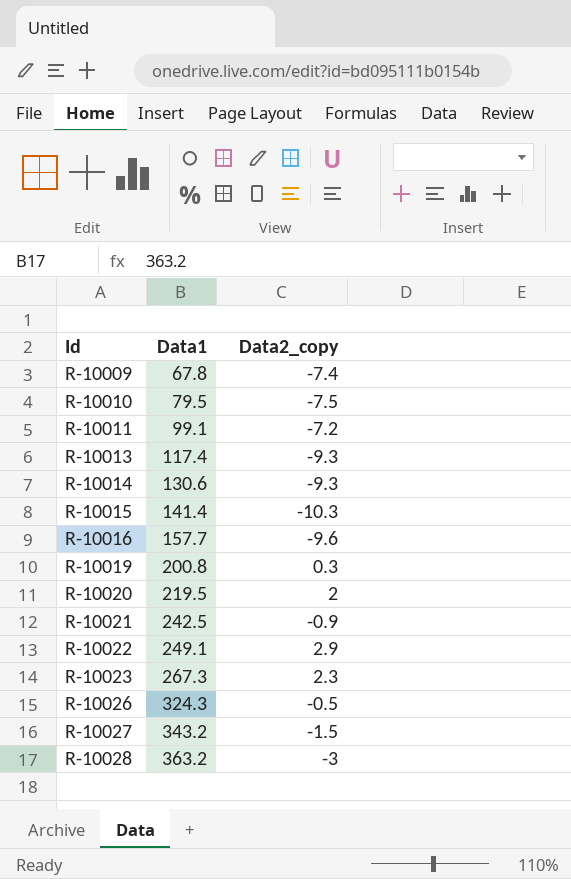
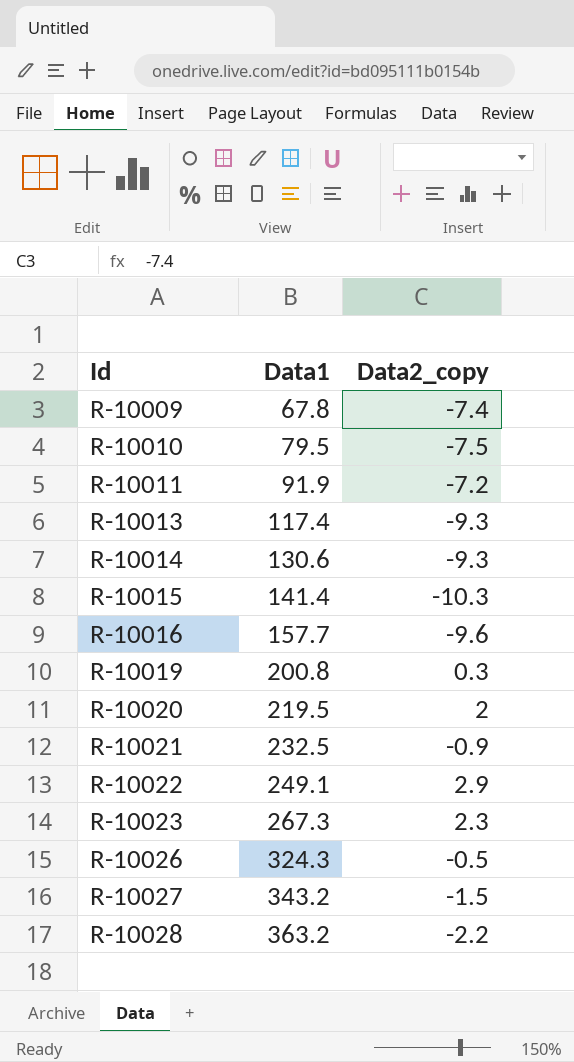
R-10011 | Data1: 99.1 -> 91.9
R-10021 | Data1: 242.5 -> 232.5
R-10028 | Data2_copy: -3 -> -2.2

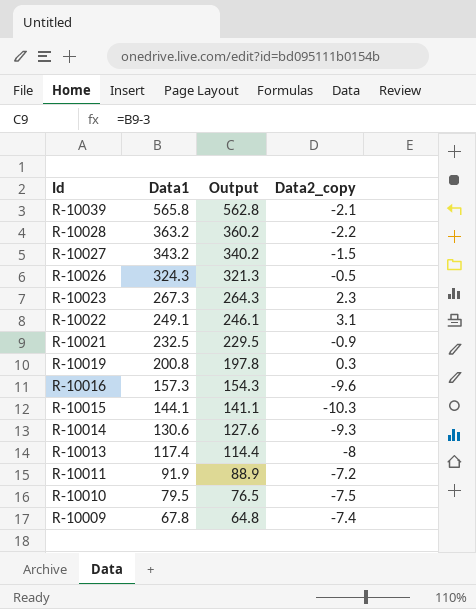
row order: Id ascending -> Id descending
column Output | formula: none -> [Data1] - 3
row R-10020: 219.5 | 2 -> none
row R-10039: none -> 565.8 | 562.8 | -2.1
R-10022 | Data2_copy: 2.9 -> 3.1
R-10016 | Data1: 157.7 -> 157.3
R-10015 | Data1: 141.4 -> 144.1
R-10013 | Data2_copy: -9.3 -> -8

